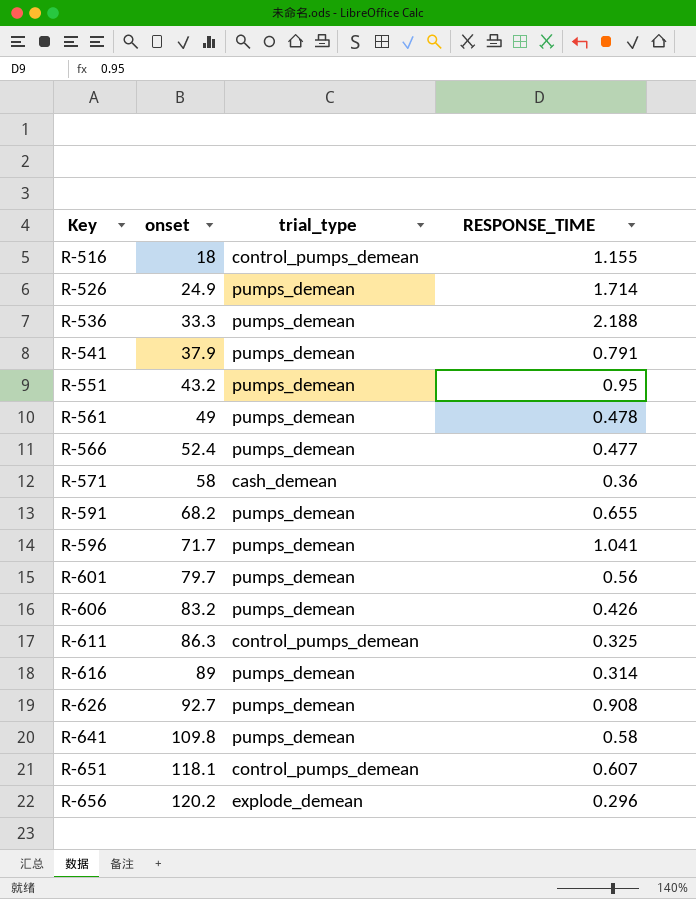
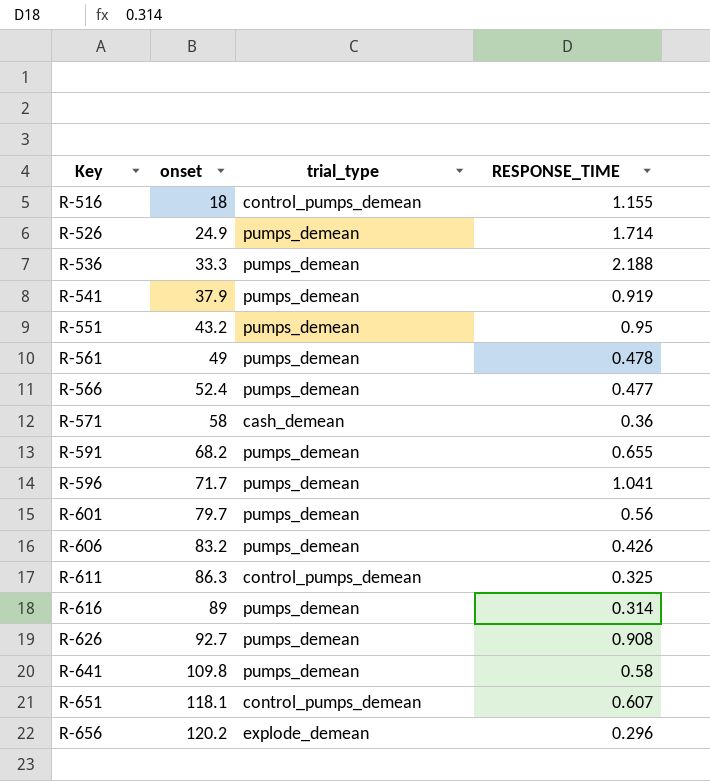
R-541 | RESPONSE_TIME: 0.791 -> 0.919

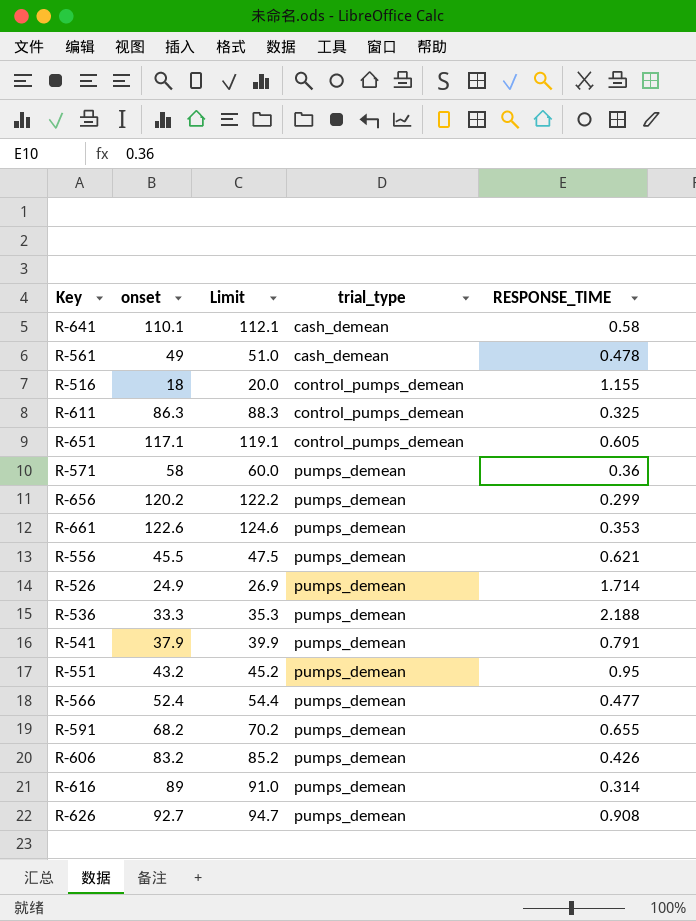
row order: Key ascending -> trial_type ascending
column Limit | formula: none -> [onset] + 2
row R-596: 71.7 | pumps_demean | 1.041 -> none
row R-601: 79.7 | pumps_demean | 0.56 -> none
R-641 | onset: 109.8 -> 110.1
R-641 | trial_type: pumps_demean -> cash_demean
R-561 | trial_type: pumps_demean -> cash_demean
R-651 | onset: 118.1 -> 117.1
R-651 | RESPONSE_TIME: 0.607 -> 0.605
R-571 | trial_type: cash_demean -> pumps_demean
R-656 | trial_type: explode_demean -> pumps_demean
R-656 | RESPONSE_TIME: 0.296 -> 0.299
row R-661: none -> 122.6 | 124.6 | pumps_demean | 0.353
row R-556: none -> 45.5 | 47.5 | pumps_demean | 0.621
R-541 | RESPONSE_TIME: 0.919 -> 0.791

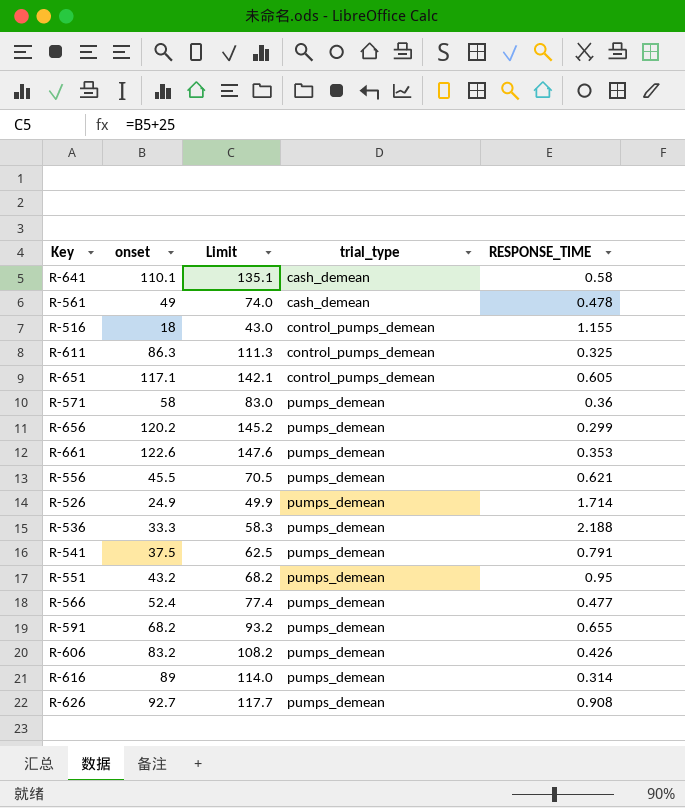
column Limit | formula: [onset] + 2 -> [onset] + 25
R-541 | onset: 37.9 -> 37.5

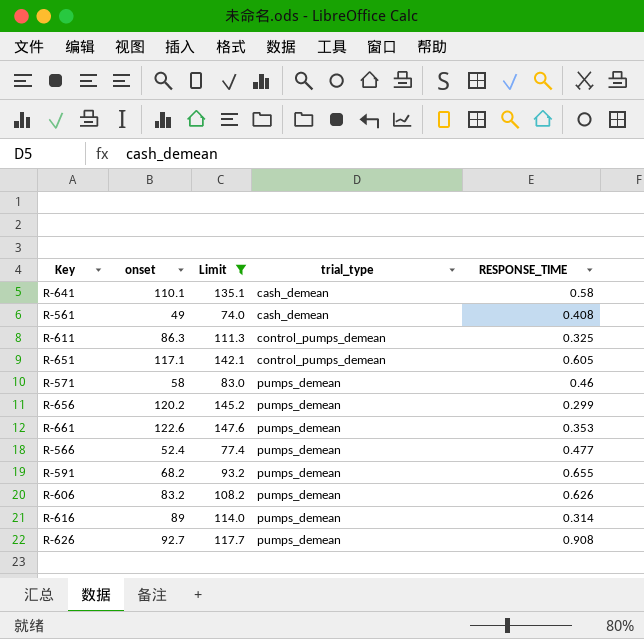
filter: none -> Limit >= 74.0
R-561 | RESPONSE_TIME: 0.478 -> 0.408
R-571 | RESPONSE_TIME: 0.36 -> 0.46
R-606 | RESPONSE_TIME: 0.426 -> 0.626

